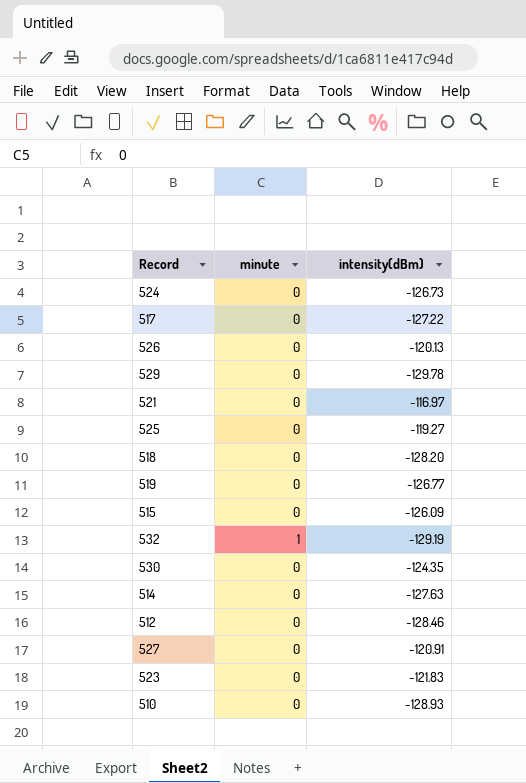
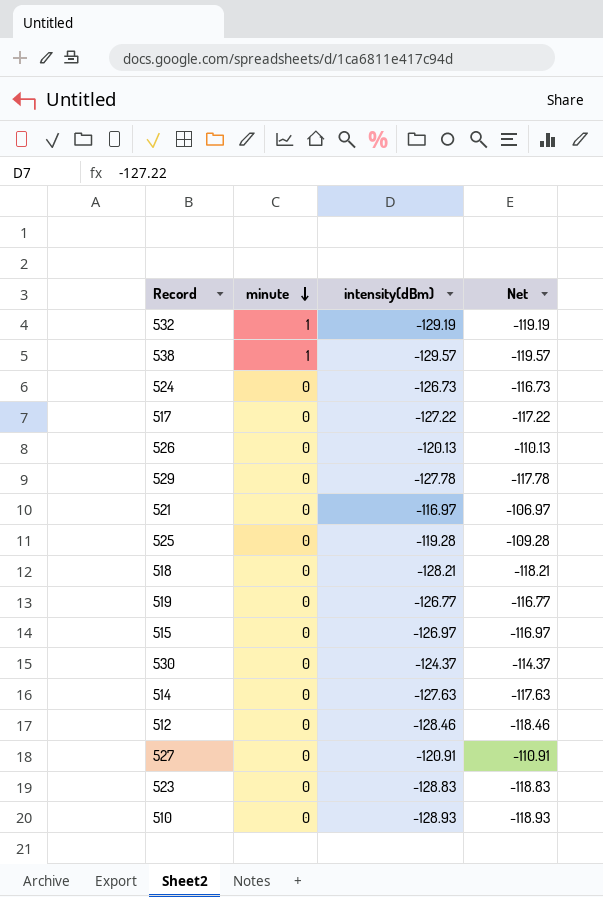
row order: none -> minute descending
column Net | formula: none -> [intensity(dBm)] + 10
row 538: none -> 1 | -129.57 | -119.57
529 | intensity(dBm): -129.78 -> -127.78
525 | intensity(dBm): -119.27 -> -119.28
518 | intensity(dBm): -128.20 -> -128.21
515 | intensity(dBm): -126.09 -> -126.97
530 | intensity(dBm): -124.35 -> -124.37
523 | intensity(dBm): -121.83 -> -128.83

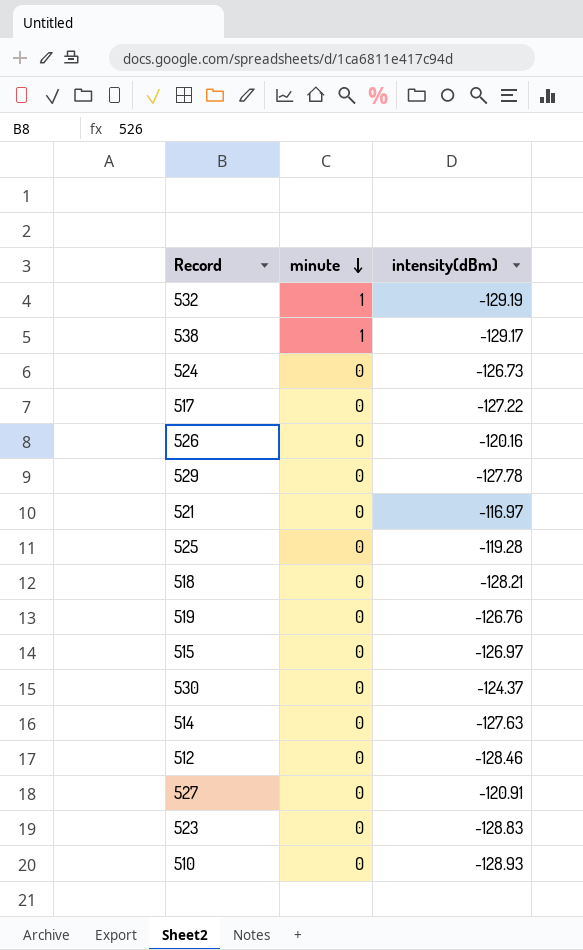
column Net | formula: [intensity(dBm)] + 10 -> none
538 | intensity(dBm): -129.57 -> -129.17
526 | intensity(dBm): -120.13 -> -120.16
519 | intensity(dBm): -126.77 -> -126.76

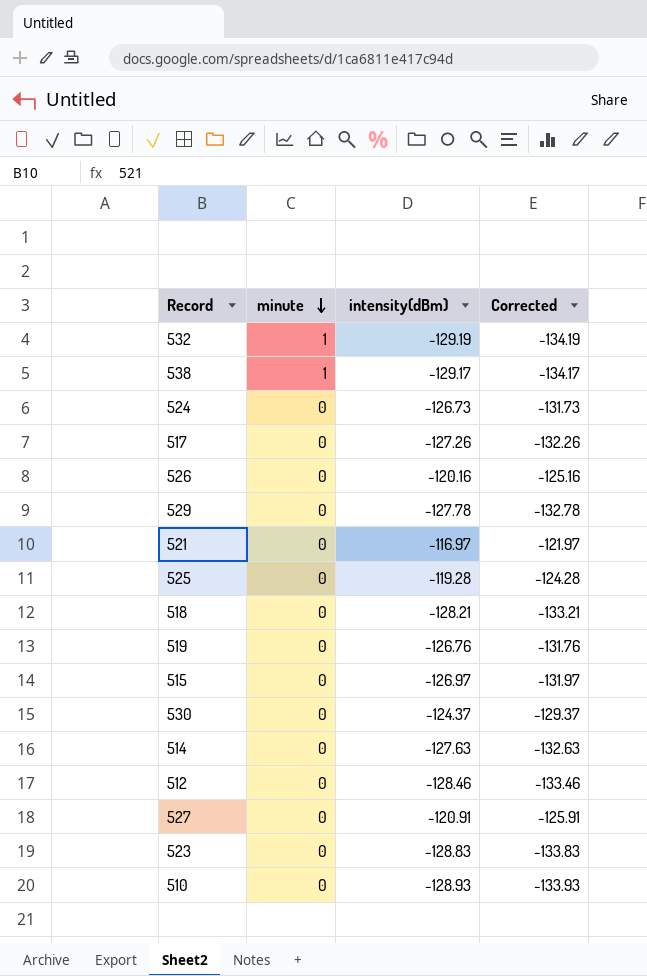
column Corrected | formula: none -> [intensity(dBm)] - 5
517 | intensity(dBm): -127.22 -> -127.26

